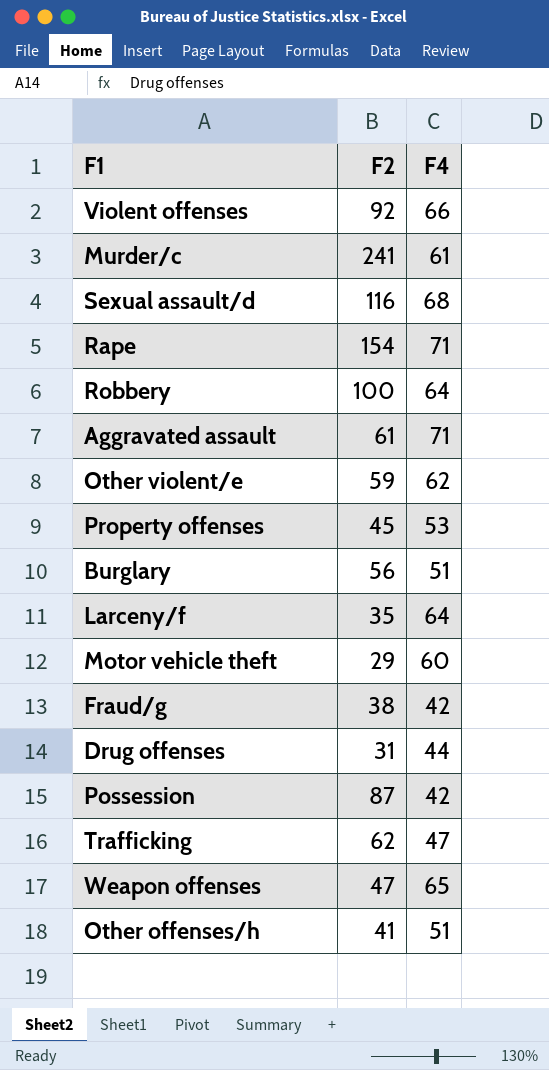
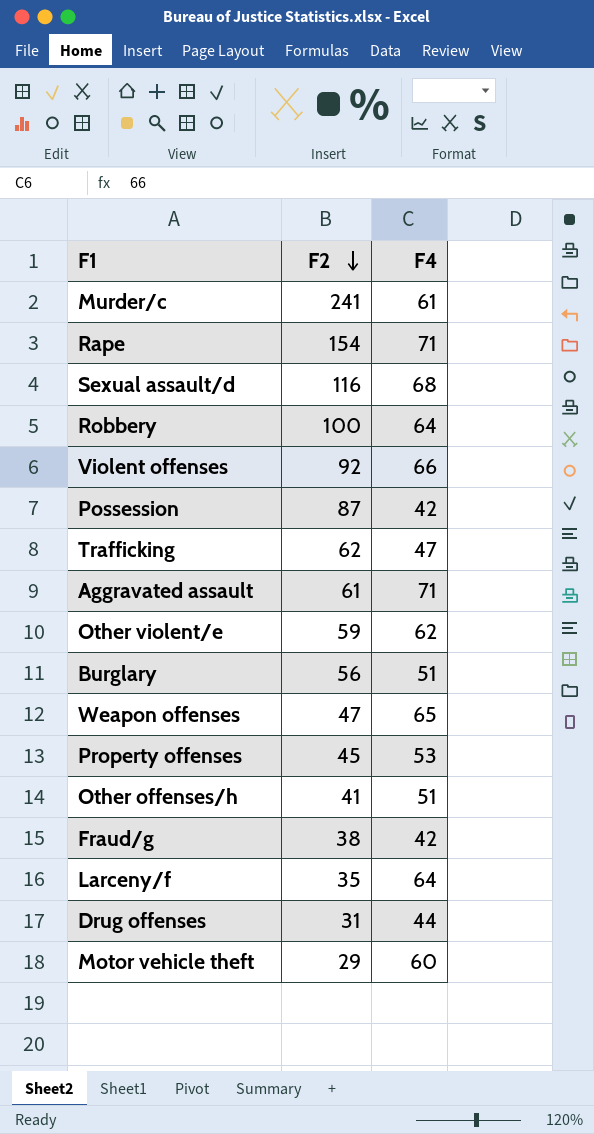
row order: none -> F2 descending

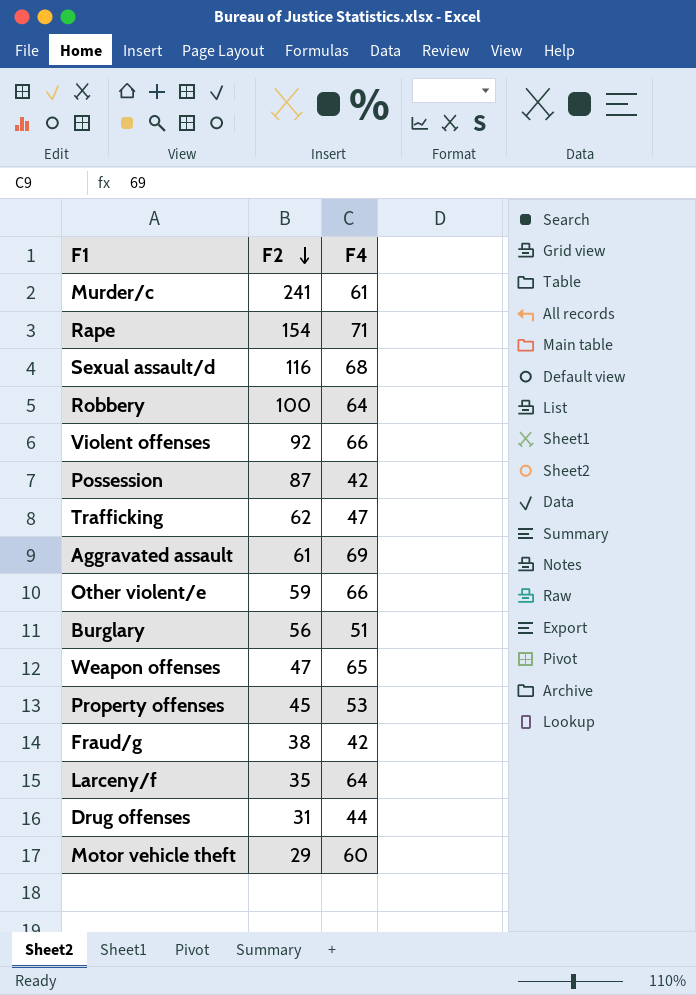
row Other offenses/h: 41 | 51 -> none
Aggravated assault | F4: 71 -> 69
Other violent/e | F4: 62 -> 66

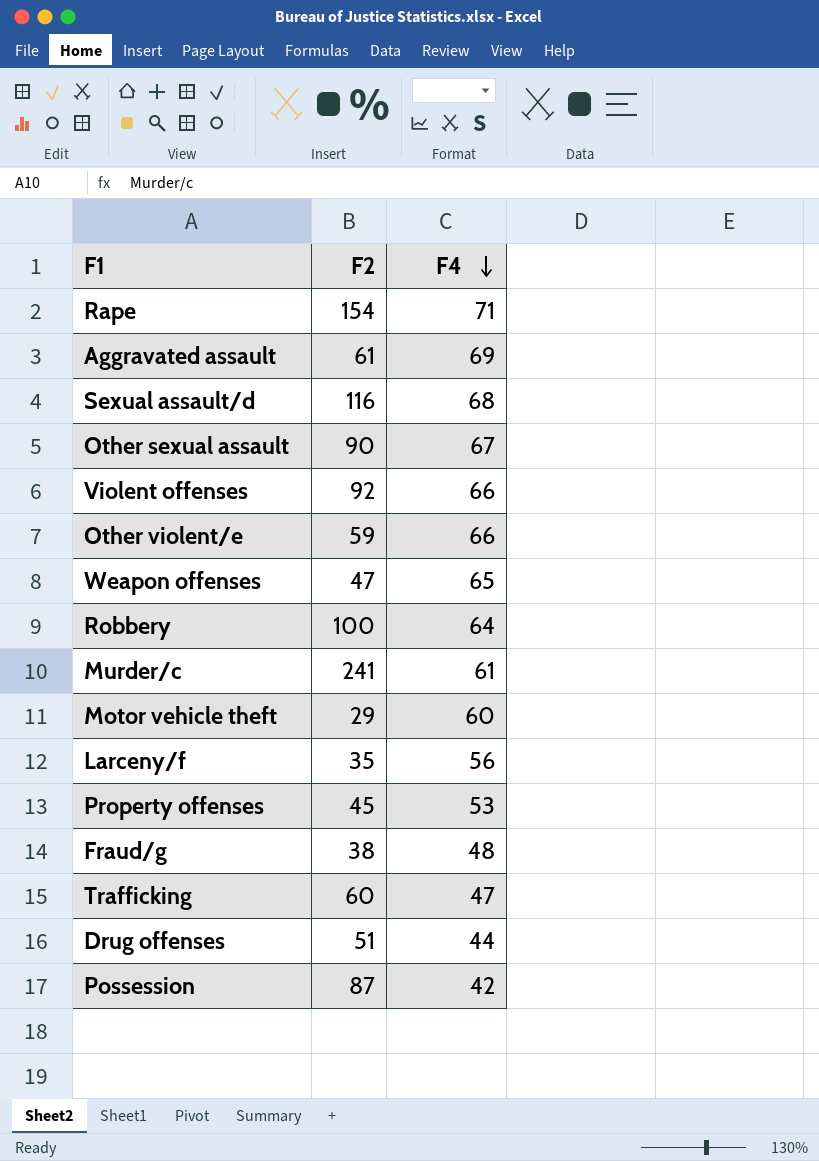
row order: F2 descending -> F4 descending
row Burglary: 56 | 51 -> none
row Other sexual assault: none -> 90 | 67
Larceny/f | F4: 64 -> 56
Fraud/g | F4: 42 -> 48
Trafficking | F2: 62 -> 60
Drug offenses | F2: 31 -> 51

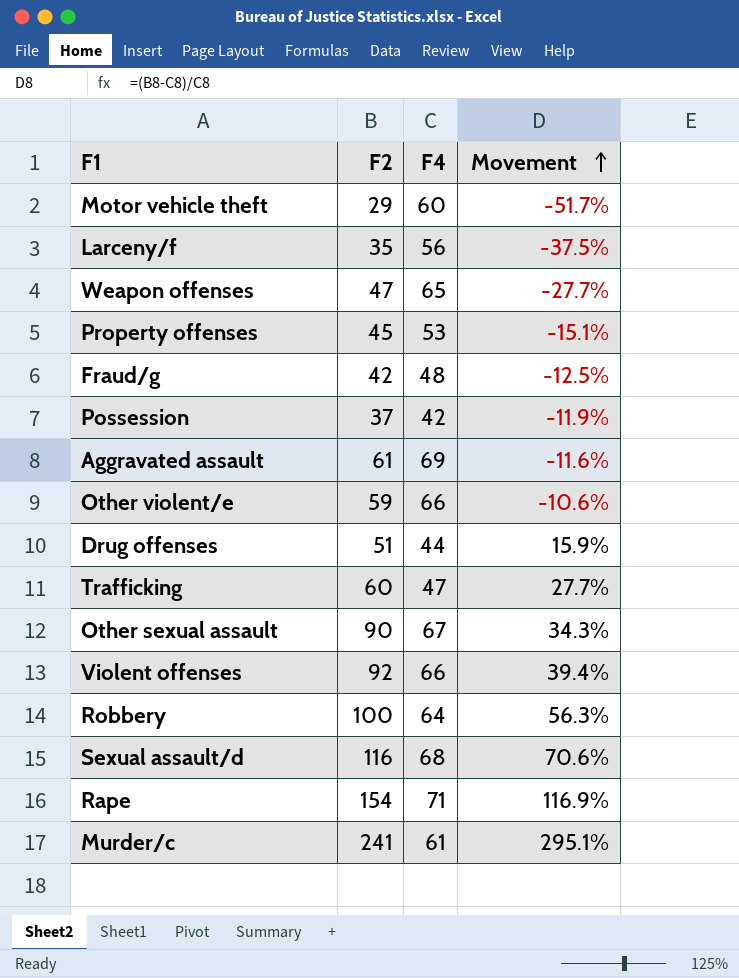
row order: F4 descending -> Movement ascending
column Movement | formula: none -> ([F2] - [F4]) / [F4]
Fraud/g | F2: 38 -> 42
Possession | F2: 87 -> 37

